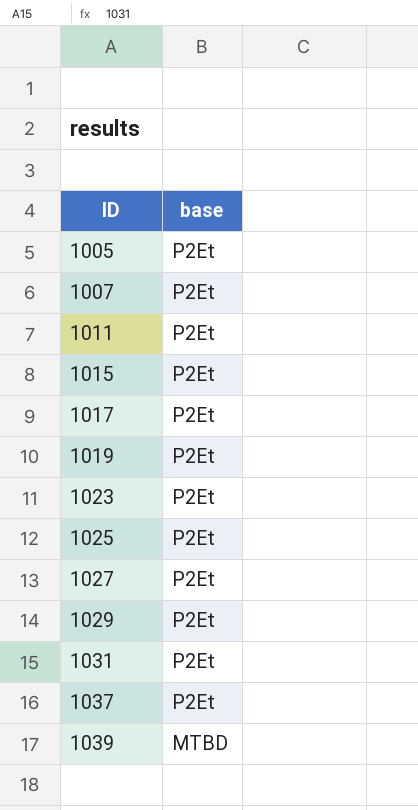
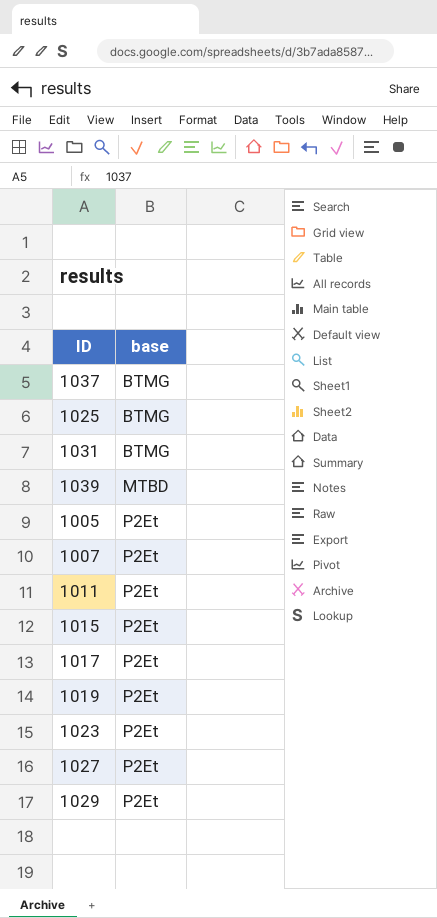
row order: ID ascending -> base ascending
1037 | base: P2Et -> BTMG
1025 | base: P2Et -> BTMG
1031 | base: P2Et -> BTMG

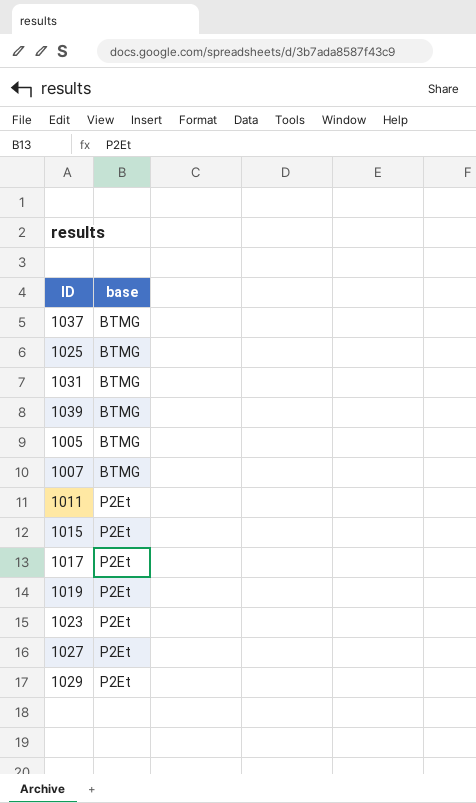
1039 | base: MTBD -> BTMG
1005 | base: P2Et -> BTMG
1007 | base: P2Et -> BTMG

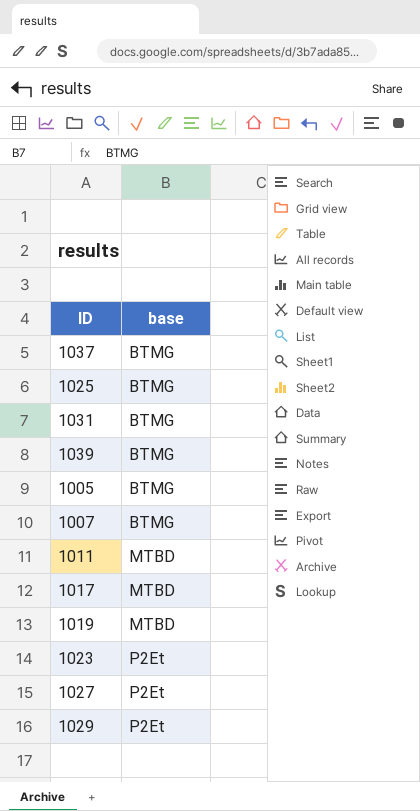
row 1015: P2Et -> none
1011 | base: P2Et -> MTBD
1017 | base: P2Et -> MTBD
1019 | base: P2Et -> MTBD

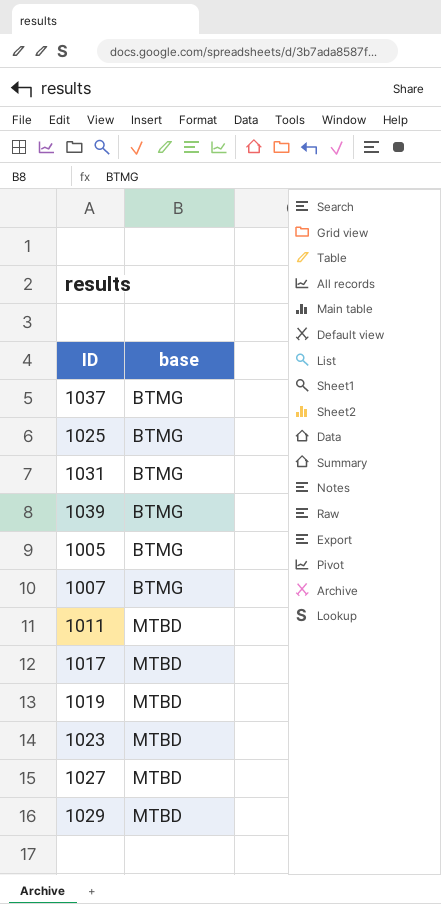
1023 | base: P2Et -> MTBD
1027 | base: P2Et -> MTBD
1029 | base: P2Et -> MTBD

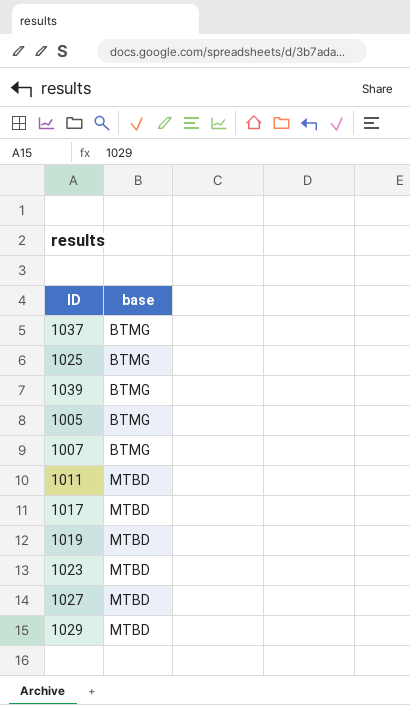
row 1031: BTMG -> none

